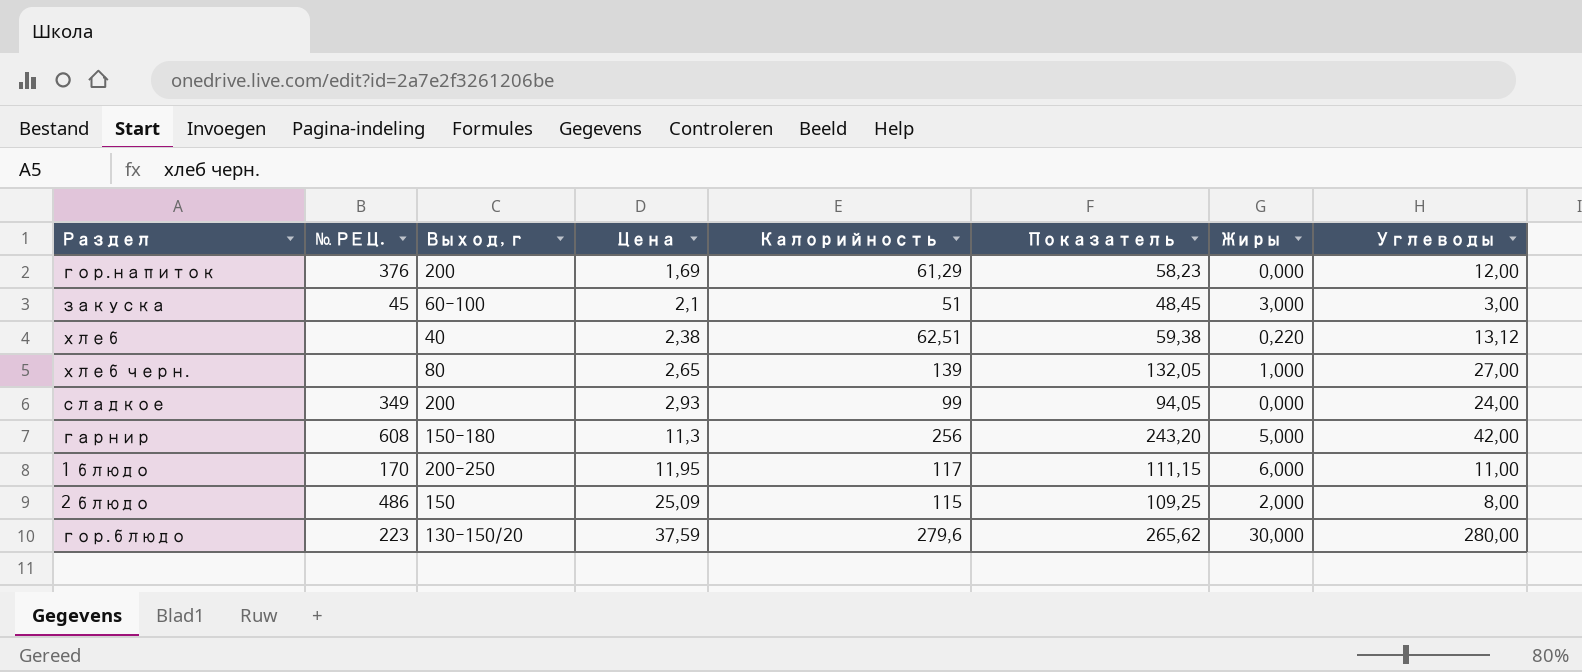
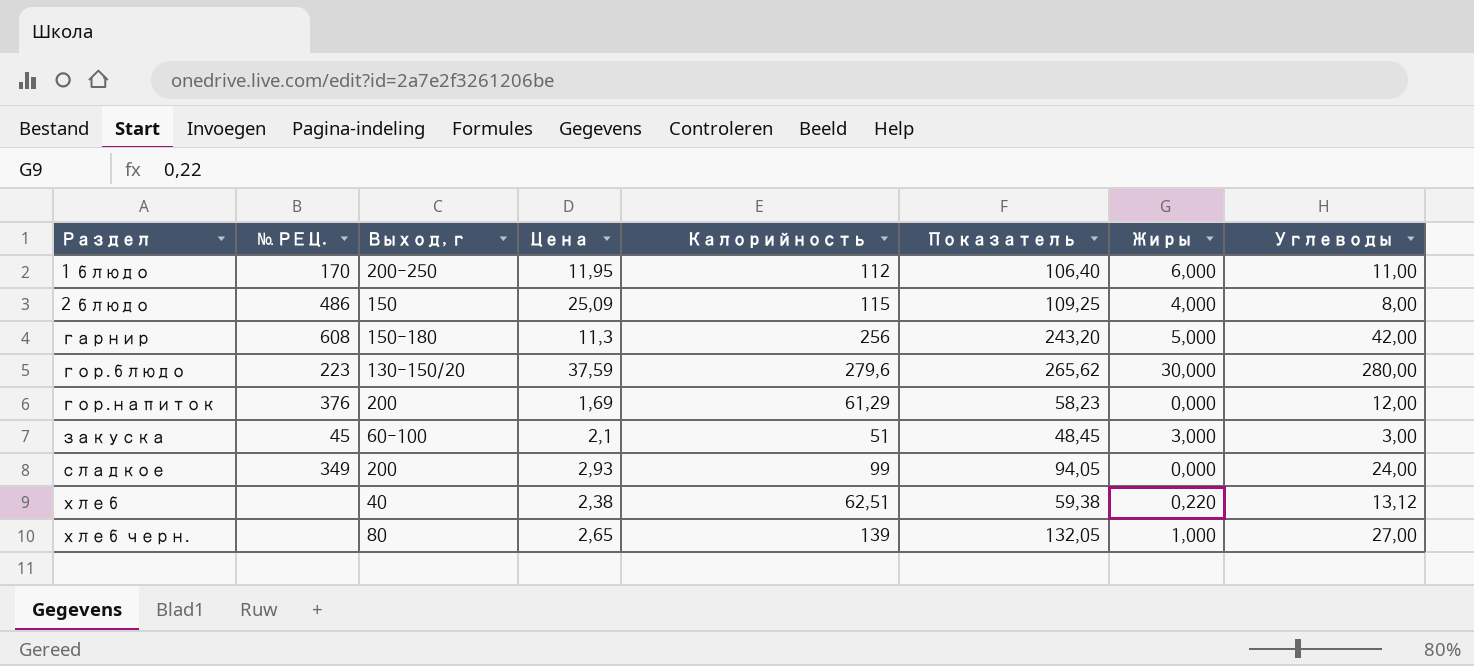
row order: Цена ascending -> Раздел ascending
1 блюдо | Калорийность: 117 -> 112
1 блюдо | Показатель: 111,15 -> 106,40
2 блюдо | Жиры: 2,000 -> 4,000

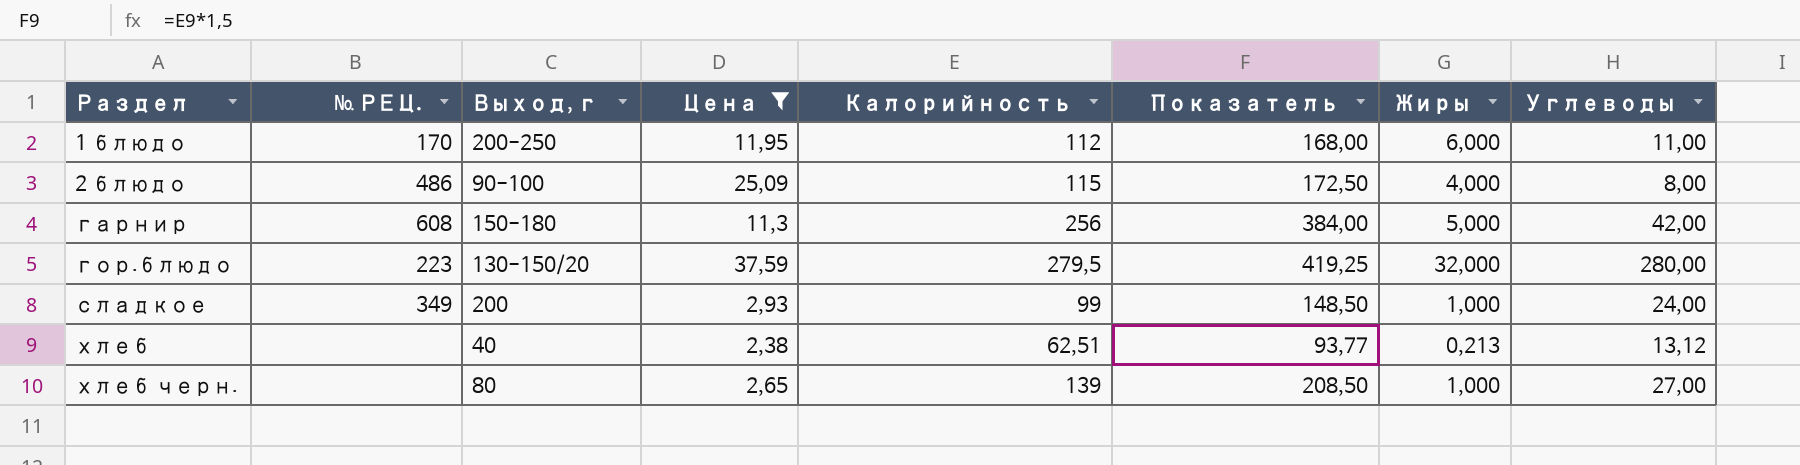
filter: none -> Цена >= 2,38
column Показатель | formula: [Калорийность] * 0,95 -> [Калорийность] * 1,5
2 блюдо | Выход, г: 150 -> 90-100
гор.блюдо | Калорийность: 279,6 -> 279,5
гор.блюдо | Жиры: 30,000 -> 32,000
сладкое | Жиры: 0,000 -> 1,000
хлеб | Жиры: 0,220 -> 0,213

